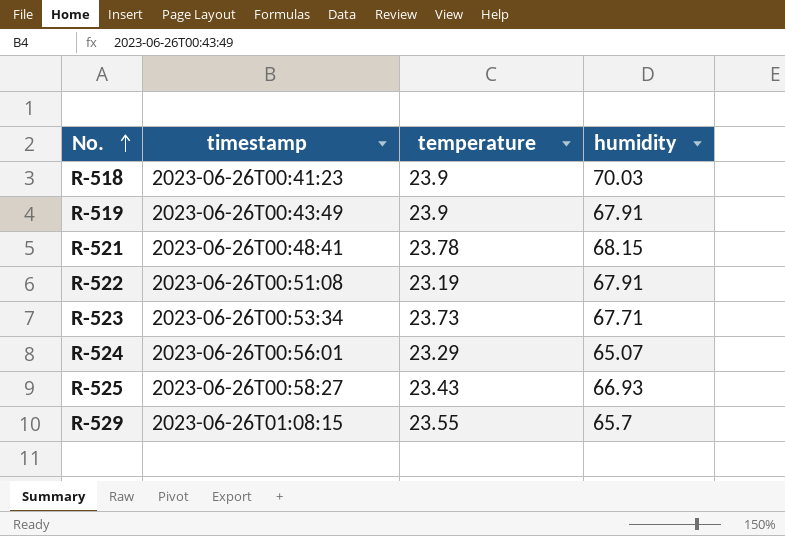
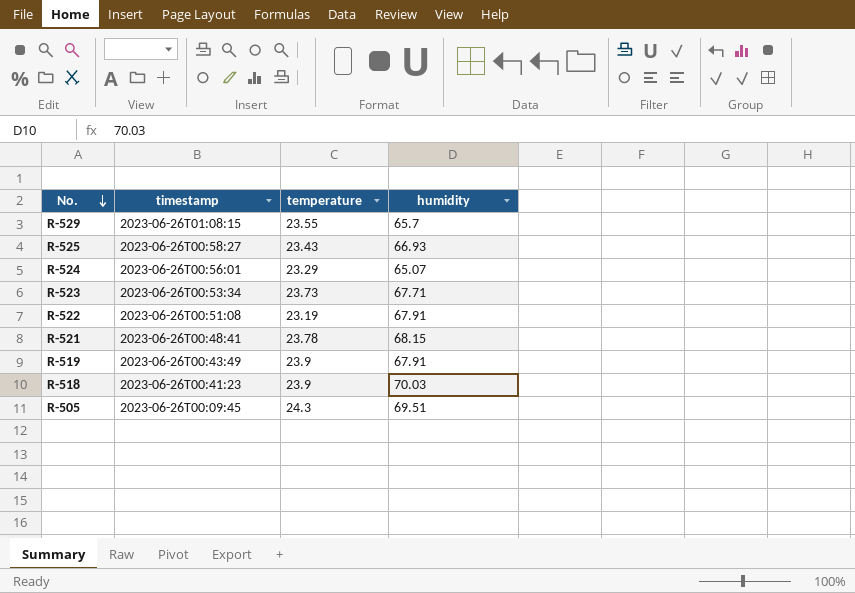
row order: No. ascending -> No. descending
row R-505: none -> 2023-06-26T00:09:45 | 24.3 | 69.51

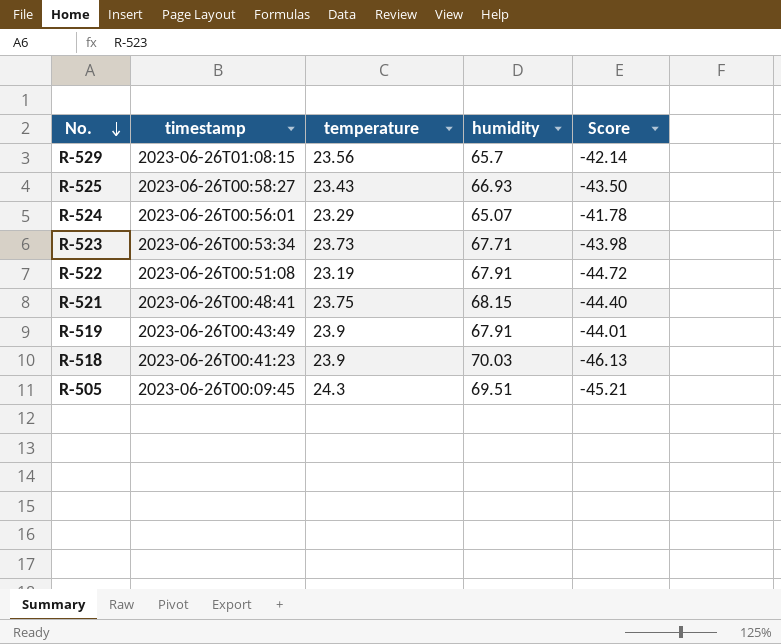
column Score | formula: none -> [temperature] - [humidity]
R-529 | temperature: 23.55 -> 23.56
R-521 | temperature: 23.78 -> 23.75

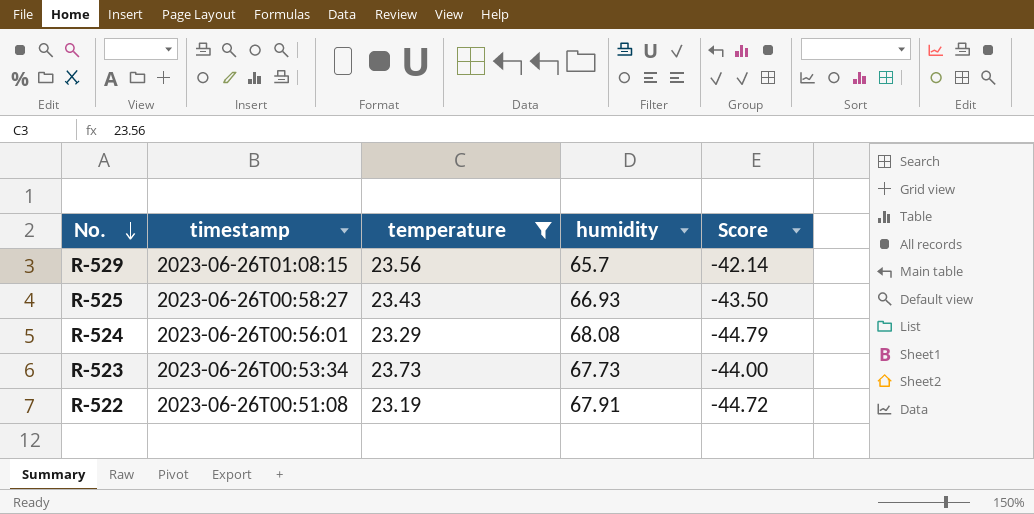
filter: none -> temperature <= 23.73
R-524 | humidity: 65.07 -> 68.08
R-524 | Score: -41.78 -> -44.79
R-523 | humidity: 67.71 -> 67.73
R-523 | Score: -43.98 -> -44.00

